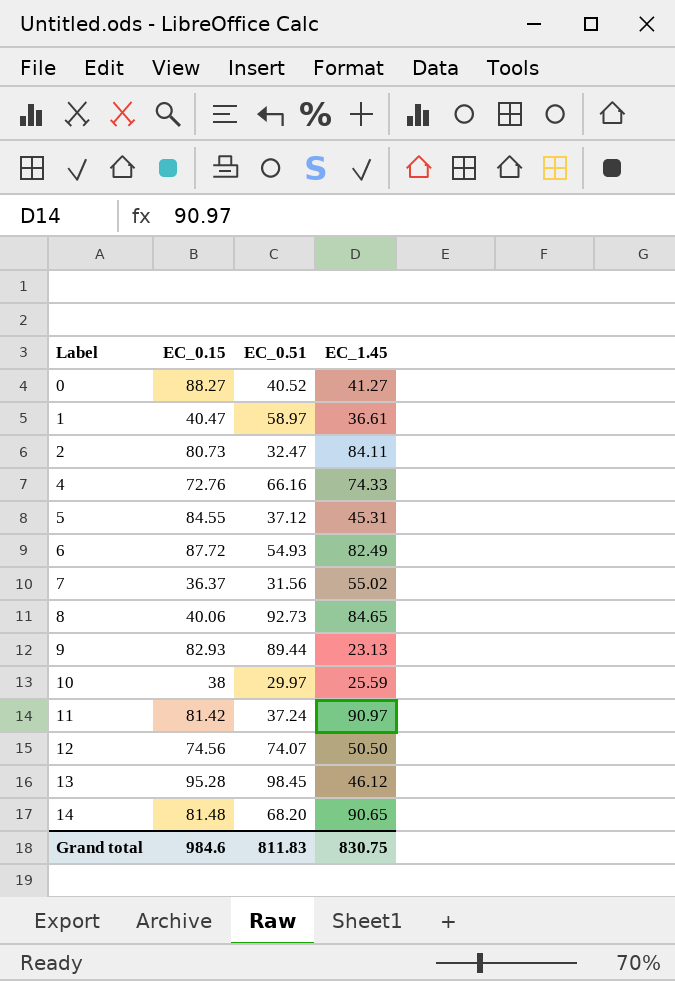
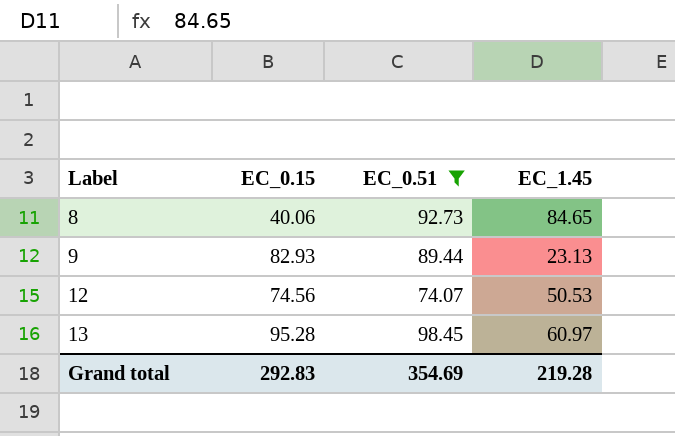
filter: none -> EC_0.51 >= 74.07
12 | EC_1.45: 50.50 -> 50.53
13 | EC_1.45: 46.12 -> 60.97
Grand total | EC_0.15: 984.6 -> 292.83
Grand total | EC_0.51: 811.83 -> 354.69
Grand total | EC_1.45: 830.75 -> 219.28

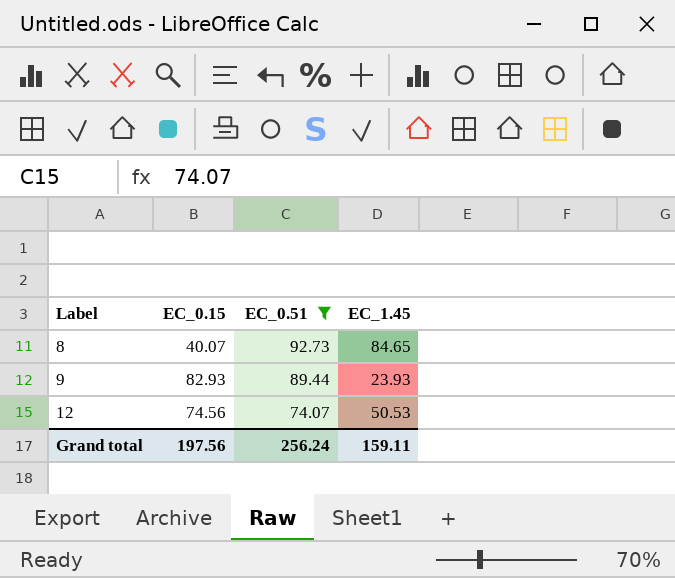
row 13: 95.28 | 98.45 | 60.97 -> none
8 | EC_0.15: 40.06 -> 40.07
9 | EC_1.45: 23.13 -> 23.93
Grand total | EC_0.15: 292.83 -> 197.56
Grand total | EC_0.51: 354.69 -> 256.24
Grand total | EC_1.45: 219.28 -> 159.11

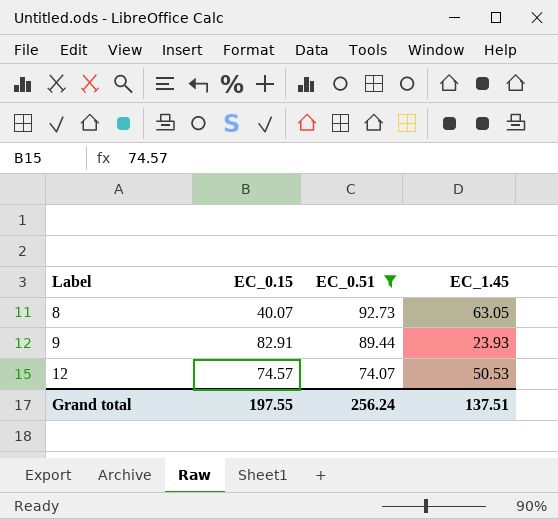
8 | EC_1.45: 84.65 -> 63.05
9 | EC_0.15: 82.93 -> 82.91
12 | EC_0.15: 74.56 -> 74.57
Grand total | EC_0.15: 197.56 -> 197.55
Grand total | EC_1.45: 159.11 -> 137.51

